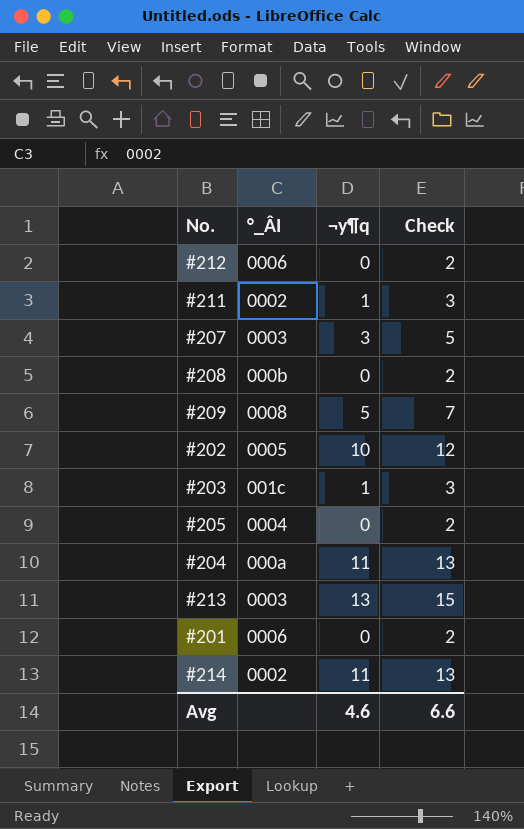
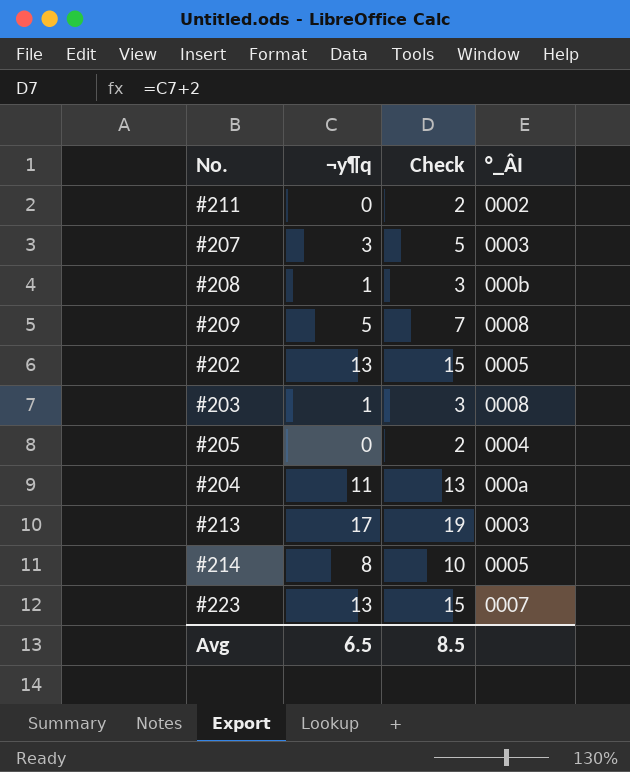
column °_ÂI | position: 2 -> 4
row #212: 0006 | 0 | 2 -> none
row #201: 0006 | 0 | 2 -> none
#211 | ¬y¶q: 1 -> 0
#211 | Check: 3 -> 2
#208 | ¬y¶q: 0 -> 1
#208 | Check: 2 -> 3
#202 | ¬y¶q: 10 -> 13
#202 | Check: 12 -> 15
#203 | °_ÂI: 001c -> 0008
#213 | ¬y¶q: 13 -> 17
#213 | Check: 15 -> 19
#214 | ¬y¶q: 11 -> 8
#214 | Check: 13 -> 10
#214 | °_ÂI: 0002 -> 0005
row #223: none -> 13 | 15 | 0007
Avg | ¬y¶q: 4.6 -> 6.5
Avg | Check: 6.6 -> 8.5

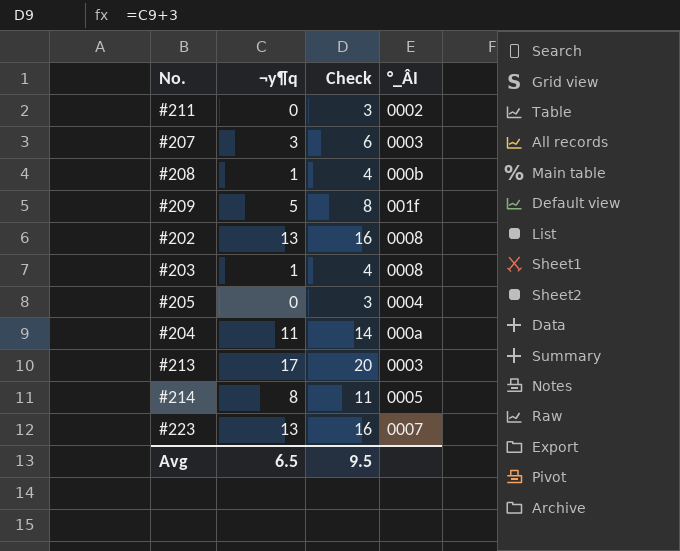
column Check | formula: [¬y¶q] + 2 -> [¬y¶q] + 3
#209 | °_ÂI: 0008 -> 001f
#202 | °_ÂI: 0005 -> 0008
Avg | Check: 8.5 -> 9.5

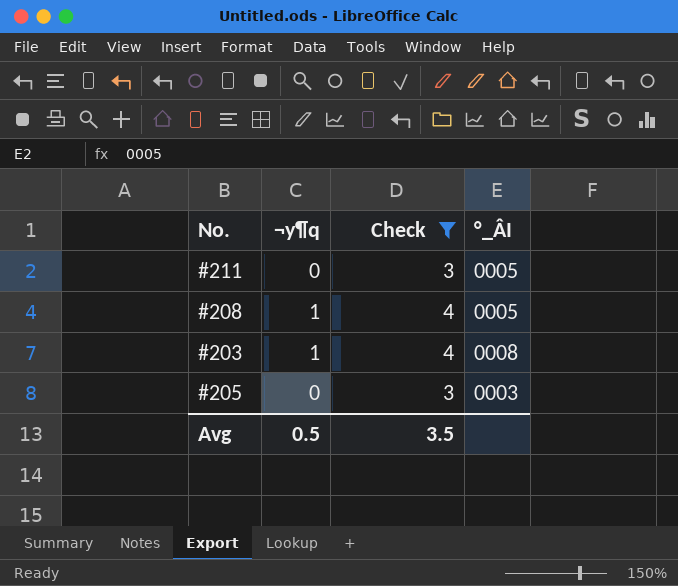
filter: none -> Check <= 4
#211 | °_ÂI: 0002 -> 0005
#208 | °_ÂI: 000b -> 0005
#205 | °_ÂI: 0004 -> 0003
Avg | ¬y¶q: 6.5 -> 0.5
Avg | Check: 9.5 -> 3.5

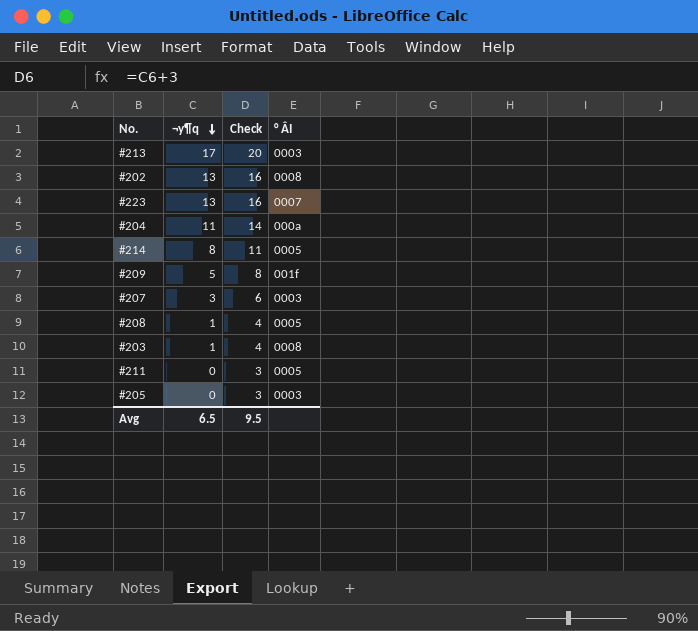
filter: Check <= 4 -> none
row order: none -> ¬y¶q descending
column name: °_ÂI -> ° ÂI
Avg | ¬y¶q: 0.5 -> 6.5
Avg | Check: 3.5 -> 9.5

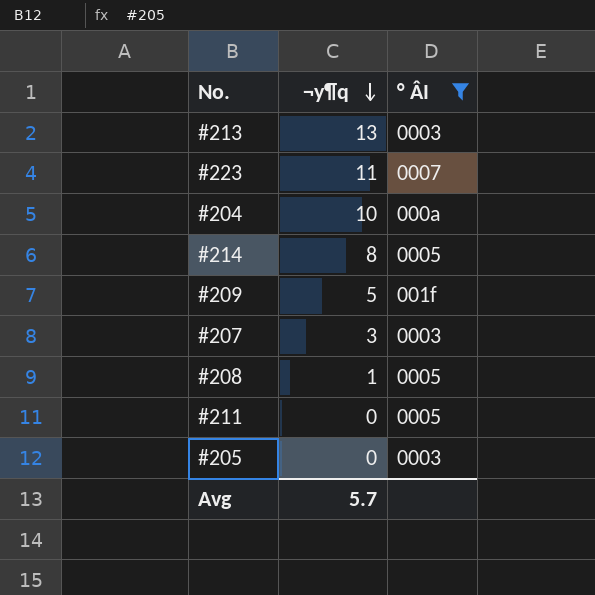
filter: none -> ° ÂI != 0008
column Check | formula: [¬y¶q] + 3 -> none
#213 | ¬y¶q: 17 -> 13
#223 | ¬y¶q: 13 -> 11
#204 | ¬y¶q: 11 -> 10
Avg | ¬y¶q: 6.5 -> 5.7

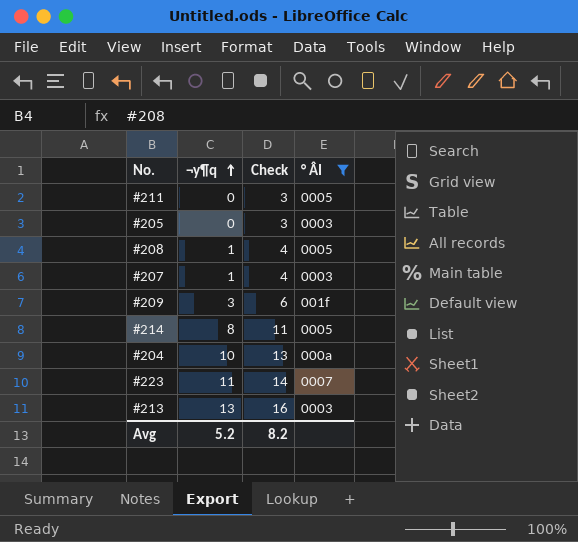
row order: ¬y¶q descending -> ¬y¶q ascending
column Check | formula: none -> [¬y¶q] + 3
#207 | ¬y¶q: 3 -> 1
#209 | ¬y¶q: 5 -> 3
Avg | ¬y¶q: 5.7 -> 5.2

